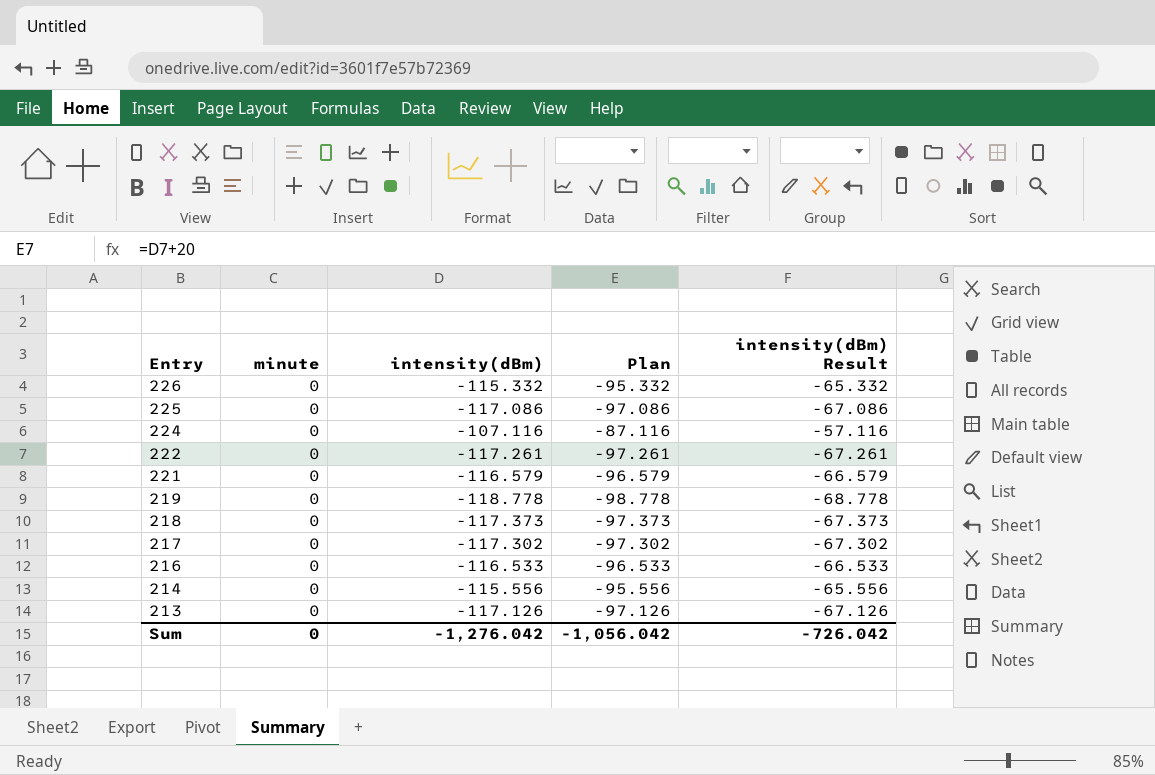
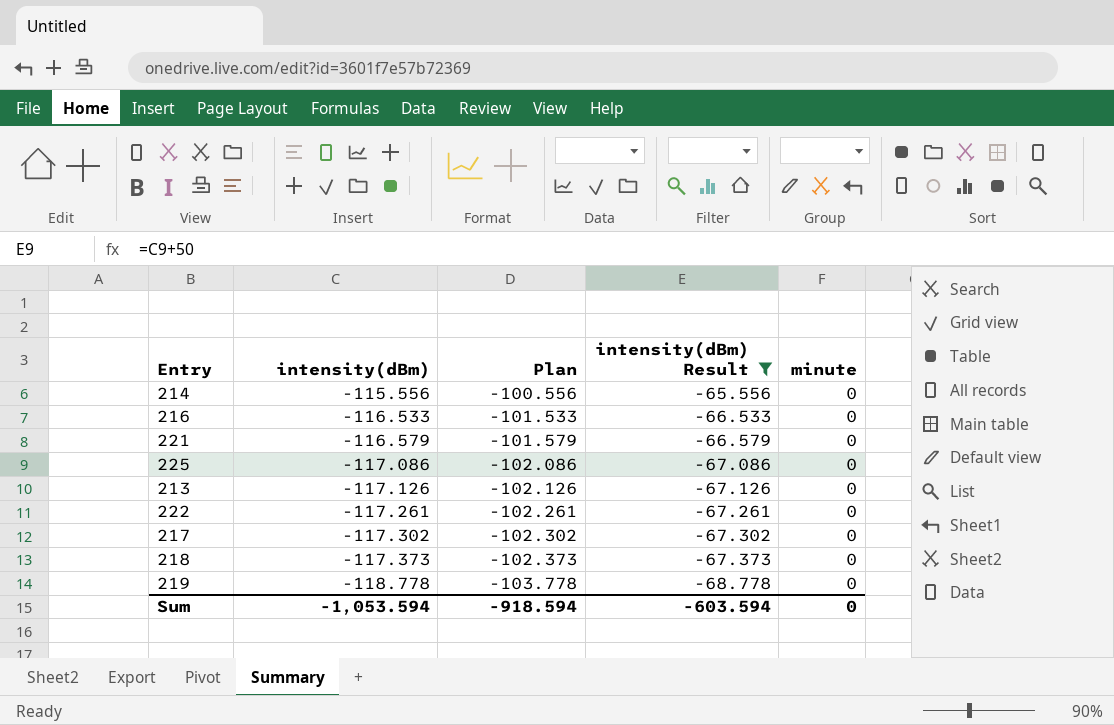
filter: none -> intensity(dBm) Result <= -65.556
row order: Entry descending -> intensity(dBm) descending
column Plan | formula: [intensity(dBm)] + 20 -> [intensity(dBm)] + 15
column minute | position: 2 -> 5
Sum | intensity(dBm): -1,276.042 -> -1,053.594
Sum | Plan: -1,056.042 -> -918.594
Sum | intensity(dBm) Result: -726.042 -> -603.594

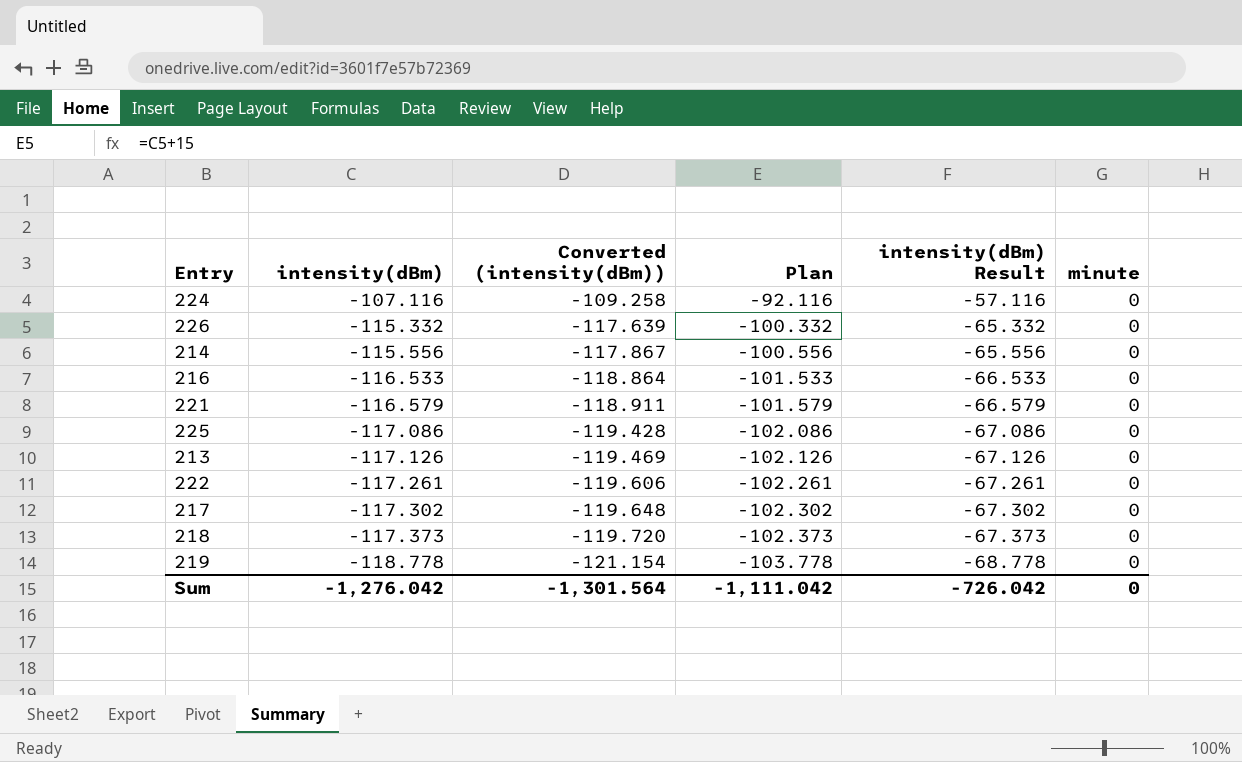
filter: intensity(dBm) Result <= -65.556 -> none
column Converted (intensity(dBm)) | formula: none -> [intensity(dBm)] * 1.02
Sum | intensity(dBm): -1,053.594 -> -1,276.042
Sum | Plan: -918.594 -> -1,111.042
Sum | intensity(dBm) Result: -603.594 -> -726.042

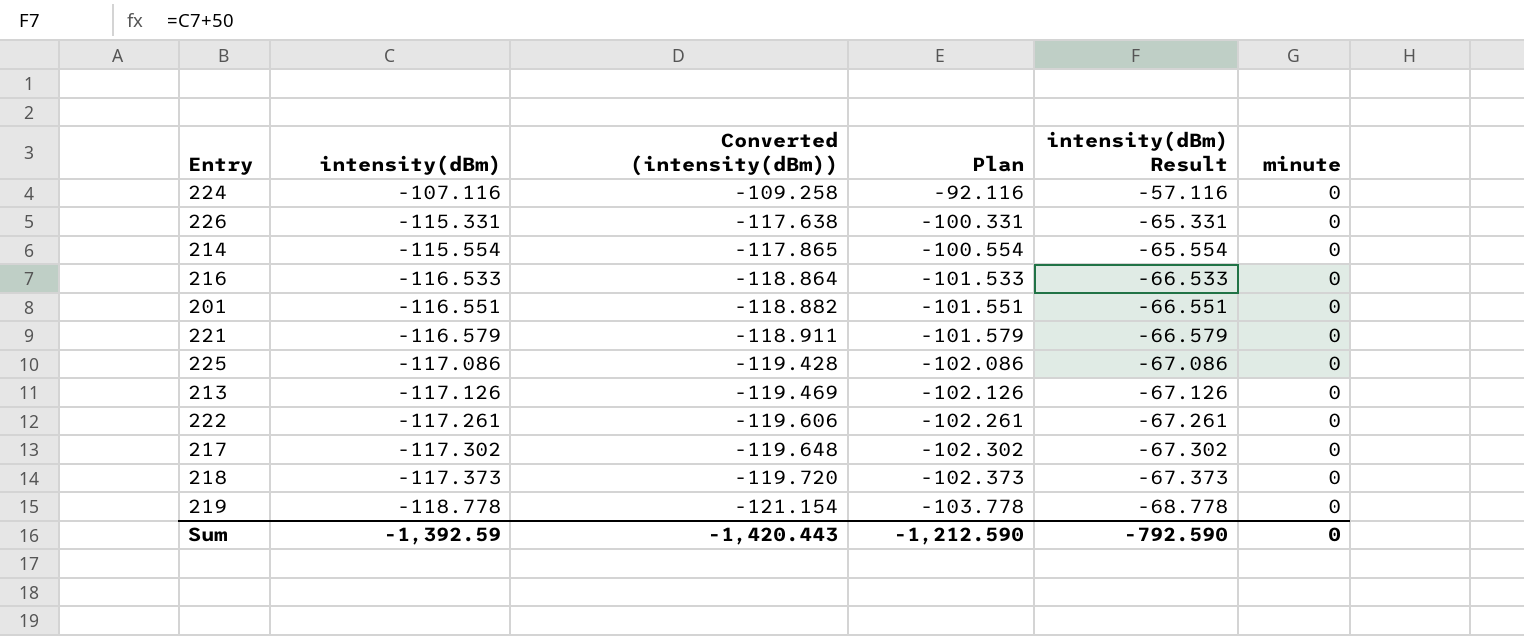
226 | intensity(dBm): -115.332 -> -115.331
226 | Converted (intensity(dBm)): -117.639 -> -117.638
226 | Plan: -100.332 -> -100.331
226 | intensity(dBm) Result: -65.332 -> -65.331
214 | intensity(dBm): -115.556 -> -115.554
214 | Converted (intensity(dBm)): -117.867 -> -117.865
214 | Plan: -100.556 -> -100.554
214 | intensity(dBm) Result: -65.556 -> -65.554
row 201: none -> -116.551 | -118.882 | -101.551 | -66.551 | 0
Sum | intensity(dBm): -1,276.042 -> -1,392.59
Sum | Converted (intensity(dBm)): -1,301.564 -> -1,420.443
Sum | Plan: -1,111.042 -> -1,212.590
Sum | intensity(dBm) Result: -726.042 -> -792.590

